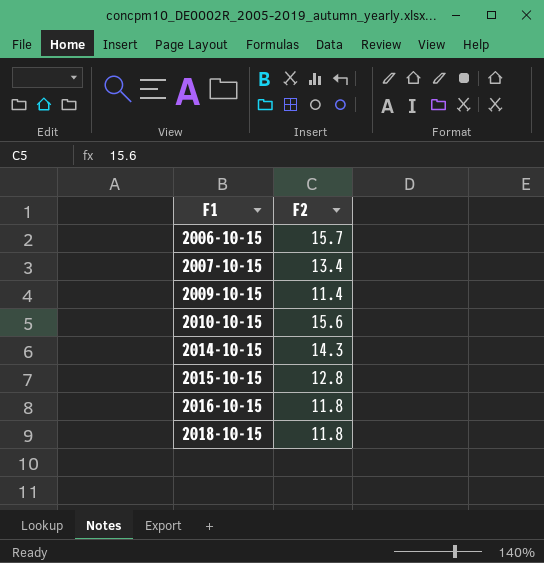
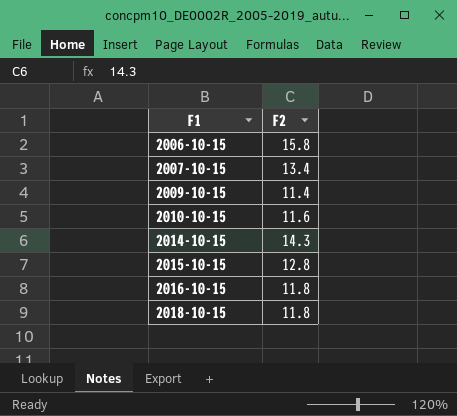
2006-10-15 | F2: 15.7 -> 15.8
2010-10-15 | F2: 15.6 -> 11.6

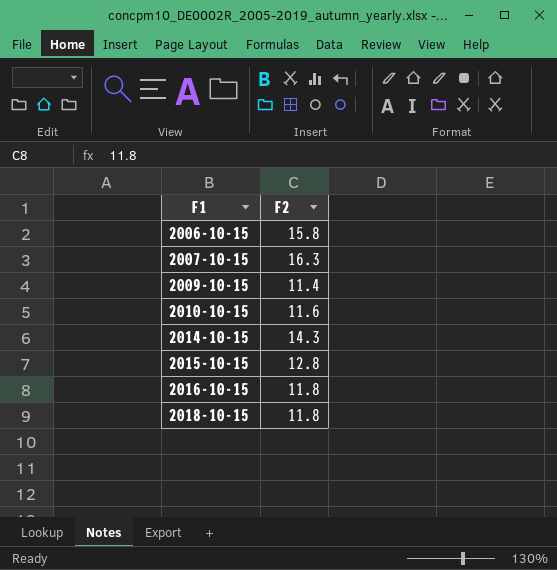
2007-10-15 | F2: 13.4 -> 16.3

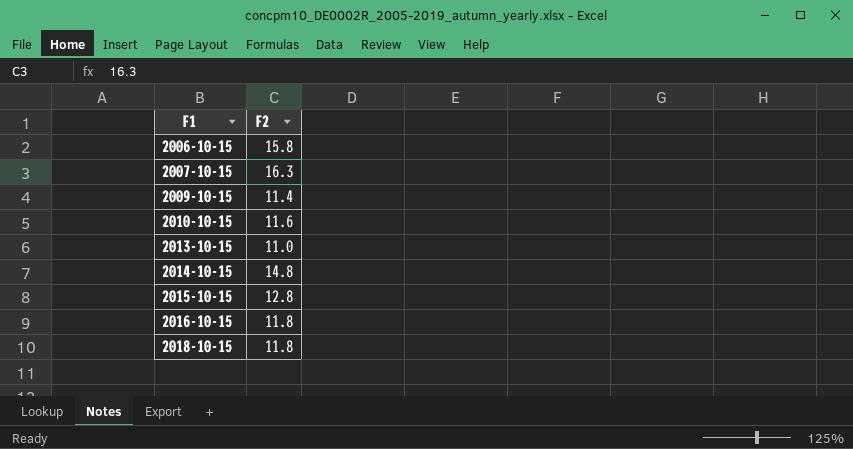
row 2013-10-15: none -> 11.0
2014-10-15 | F2: 14.3 -> 14.8

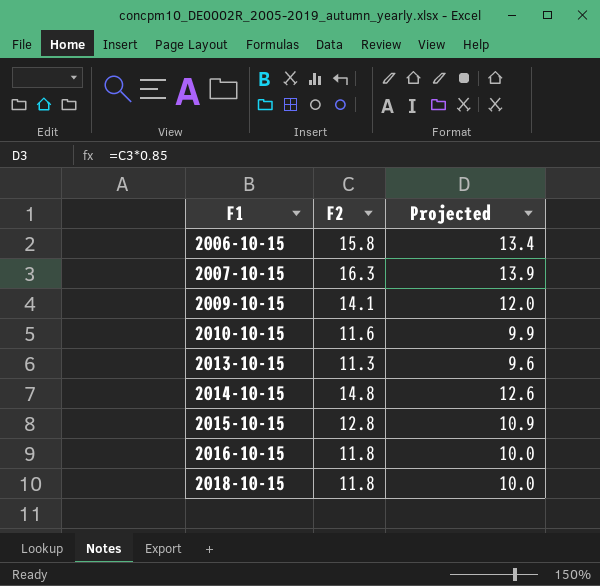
column Projected | formula: none -> [F2] * 0.85
2009-10-15 | F2: 11.4 -> 14.1
2013-10-15 | F2: 11.0 -> 11.3

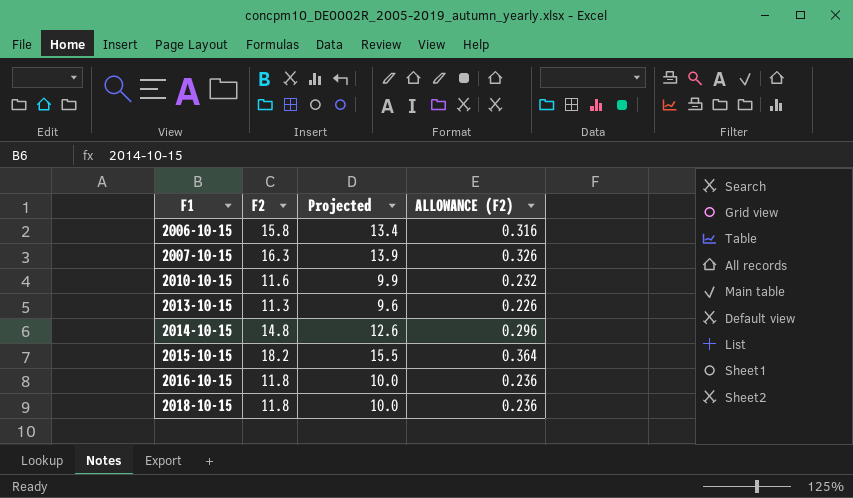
column ALLOWANCE (F2) | formula: none -> [F2] * 0.02
row 2009-10-15: 14.1 | 12.0 -> none
2015-10-15 | F2: 12.8 -> 18.2
2015-10-15 | Projected: 10.9 -> 15.5

